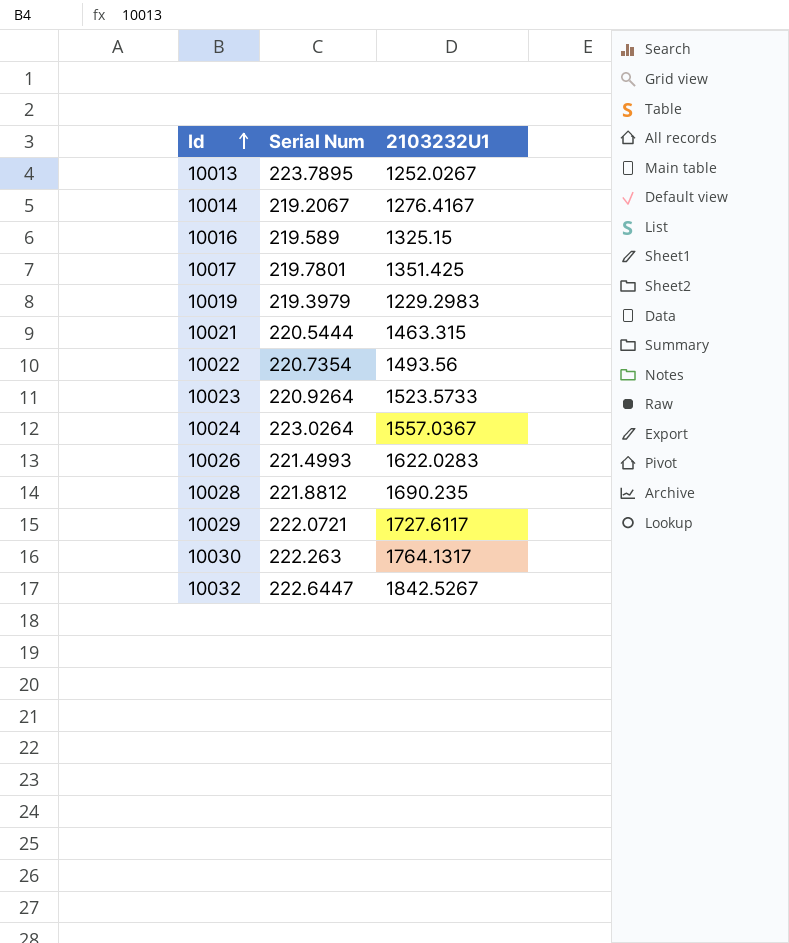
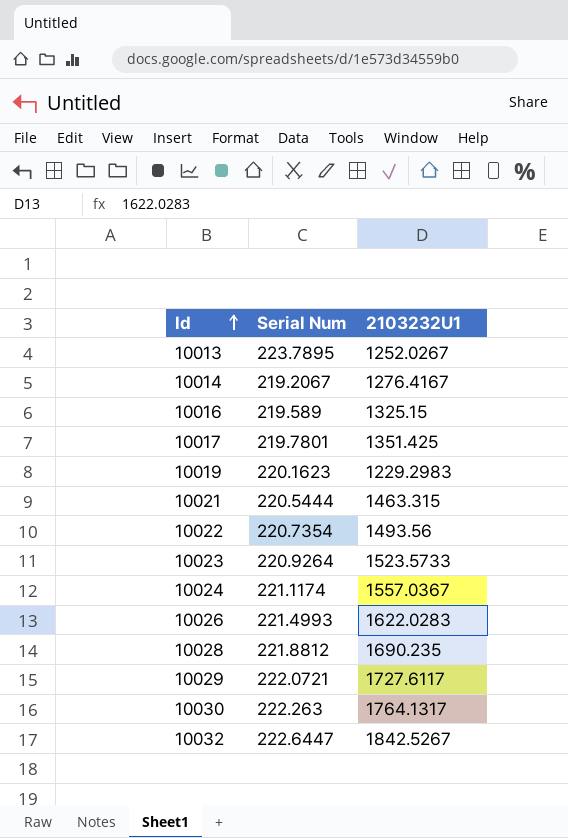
10019 | Serial Num: 219.3979 -> 220.1623
10024 | Serial Num: 223.0264 -> 221.1174

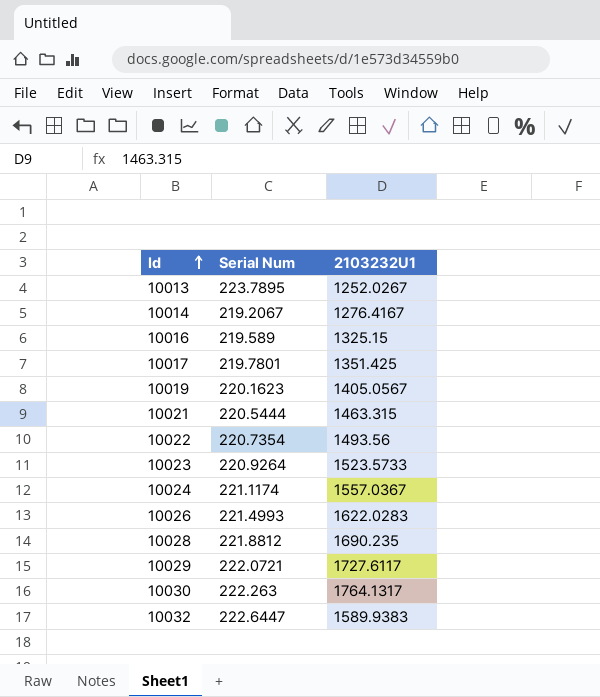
10019 | 2103232U1: 1229.2983 -> 1405.0567
10032 | 2103232U1: 1842.5267 -> 1589.9383

